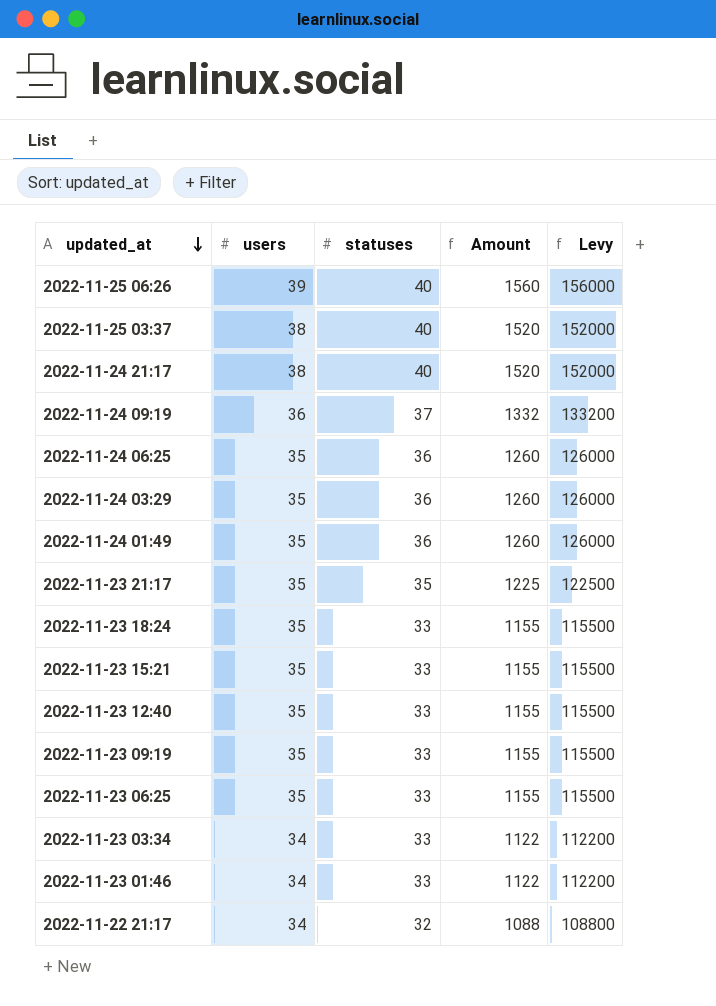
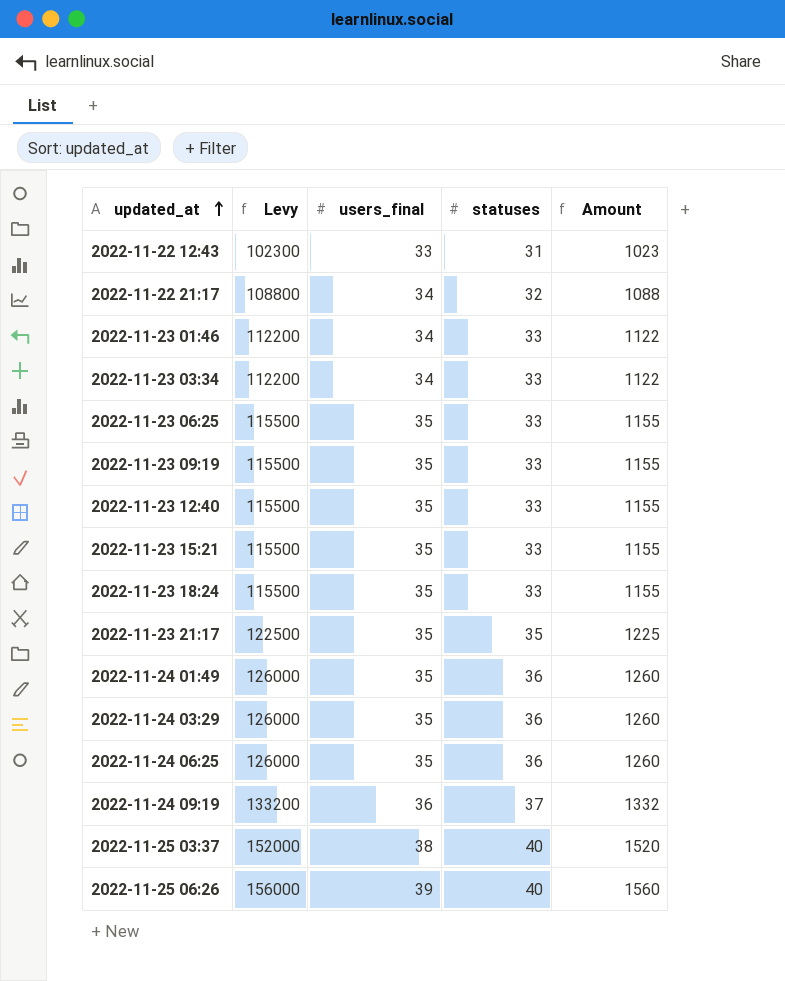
row order: updated_at descending -> updated_at ascending
column Levy | position: 5 -> 2
column name: users -> users_final
row 2022-11-24 21:17: 38 | 40 | 1520 | 152000 -> none
row 2022-11-22 12:43: none -> 102300 | 33 | 31 | 1023

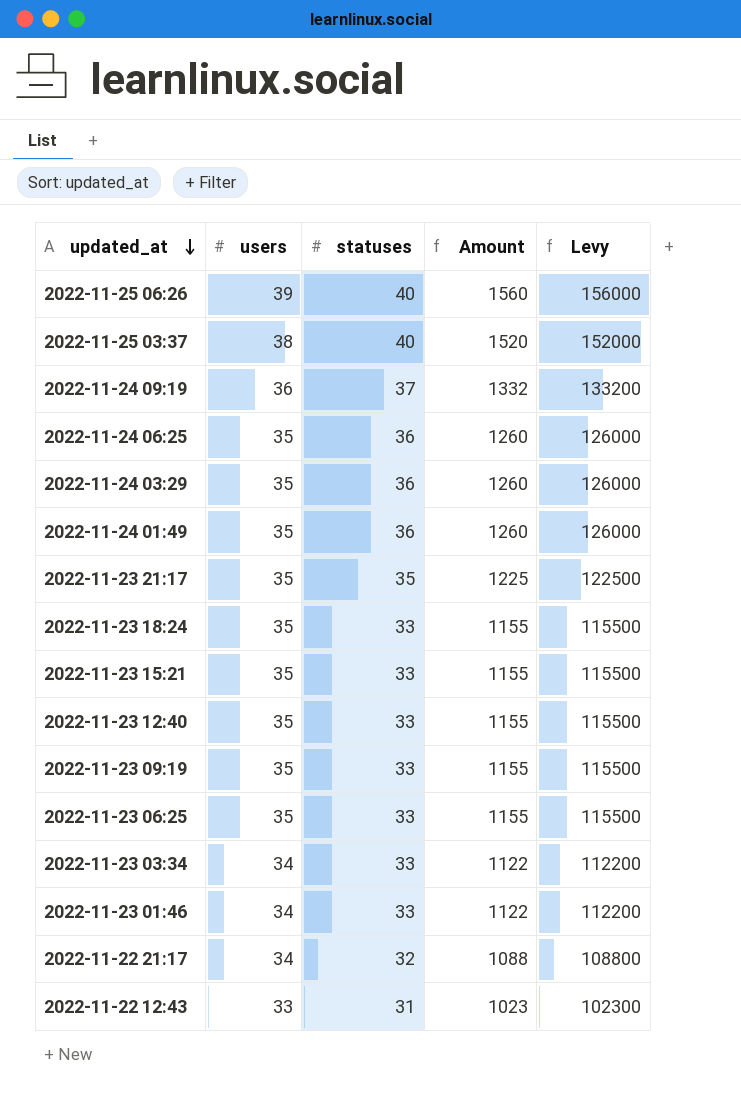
row order: updated_at ascending -> updated_at descending
column name: users_final -> users
column Levy | position: 2 -> 5

